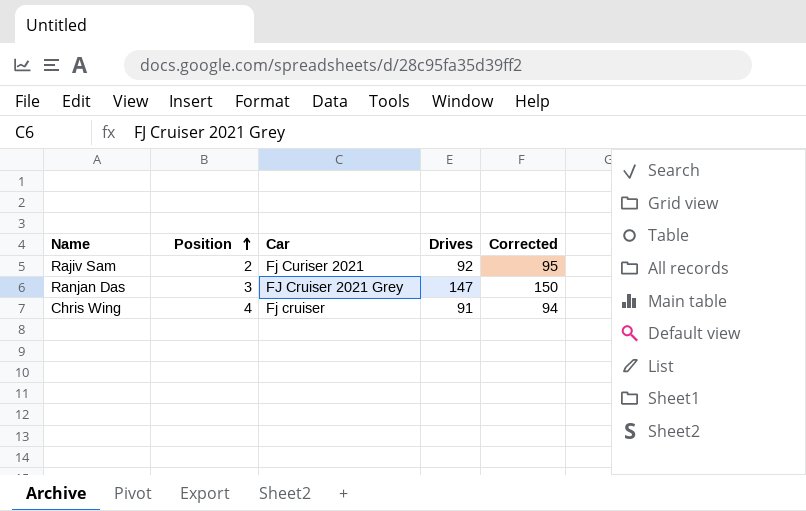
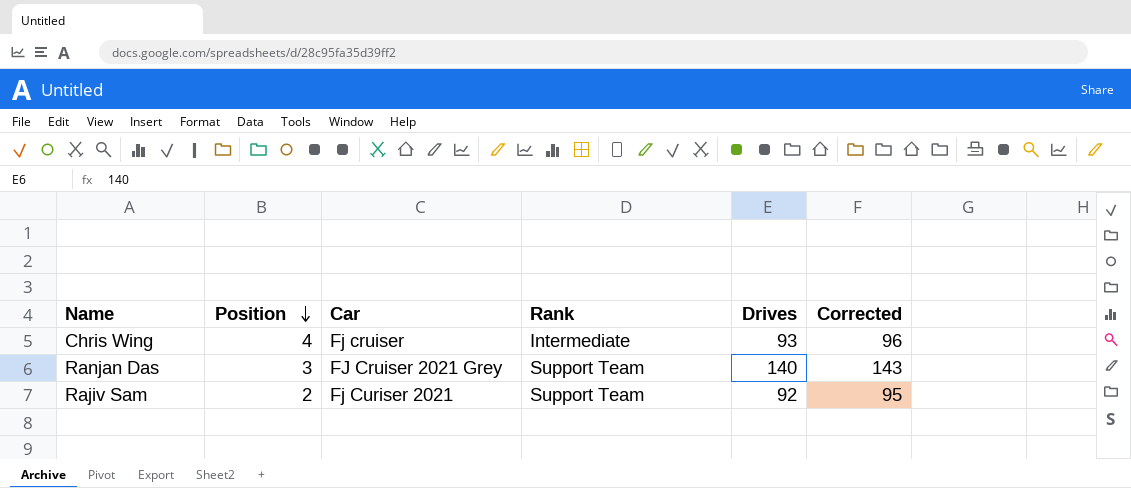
row order: Position ascending -> Position descending
column Rank | position: none -> 4
Chris Wing | Drives: 91 -> 93
Chris Wing | Corrected: 94 -> 96
Ranjan Das | Drives: 147 -> 140
Ranjan Das | Corrected: 150 -> 143

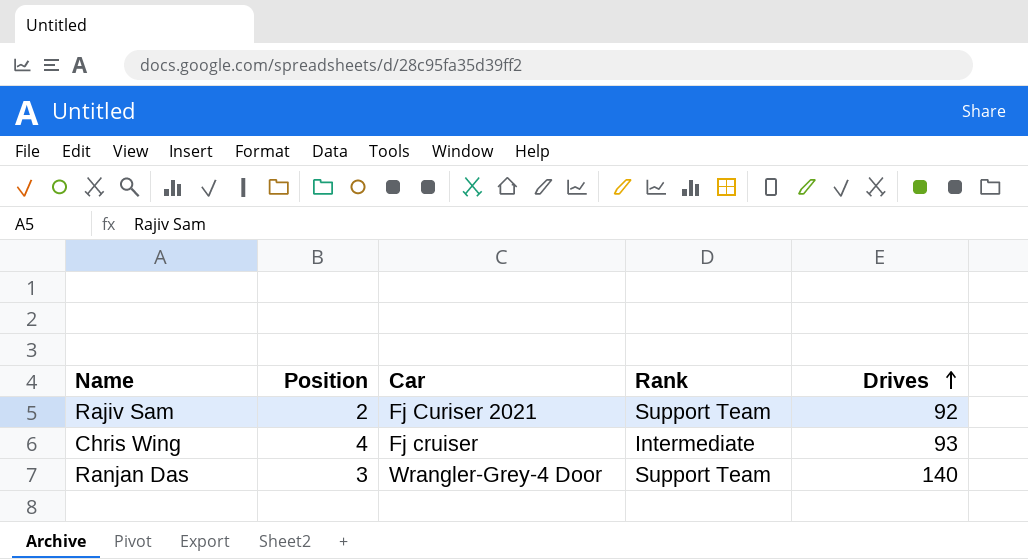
row order: Position descending -> Drives ascending
column Corrected | formula: [Drives] + 3 -> none
Ranjan Das | Car: FJ Cruiser 2021 Grey -> Wrangler-Grey-4 Door

